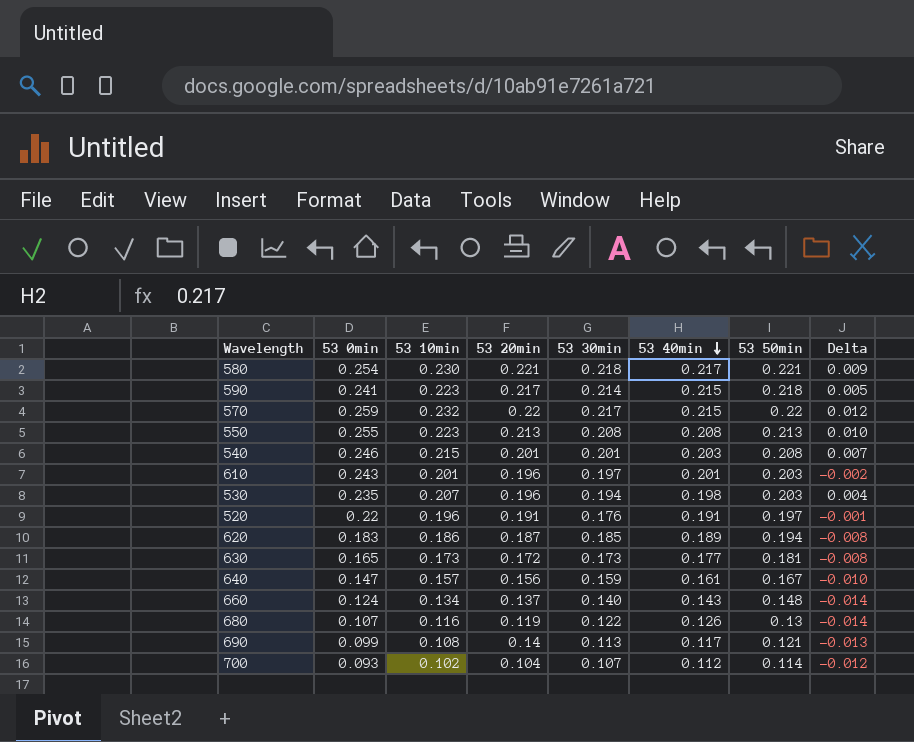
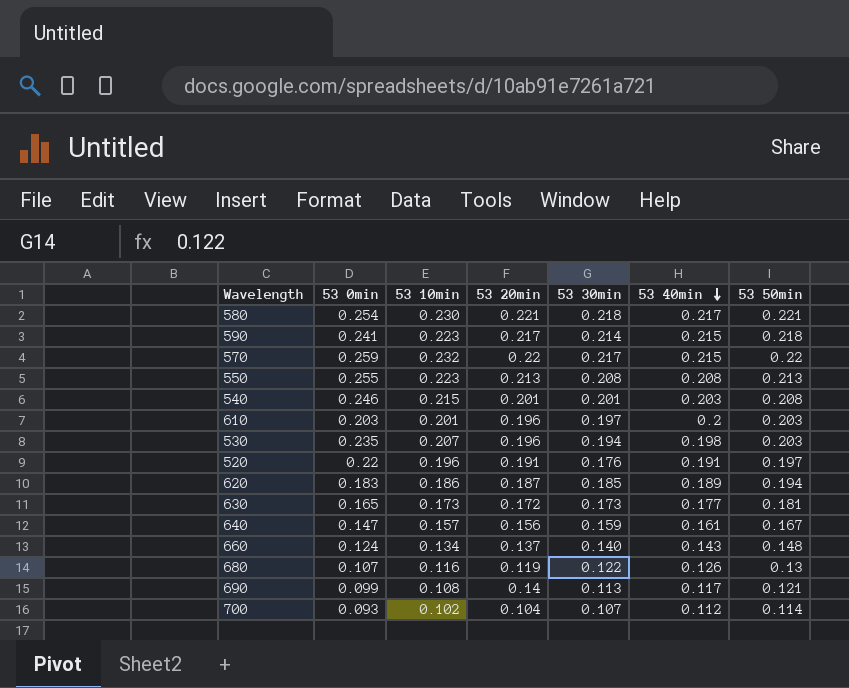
column Delta | formula: [53 10min] - [53 50min] -> none
610 | 53 0min: 0.243 -> 0.203
610 | 53 40min: 0.201 -> 0.2

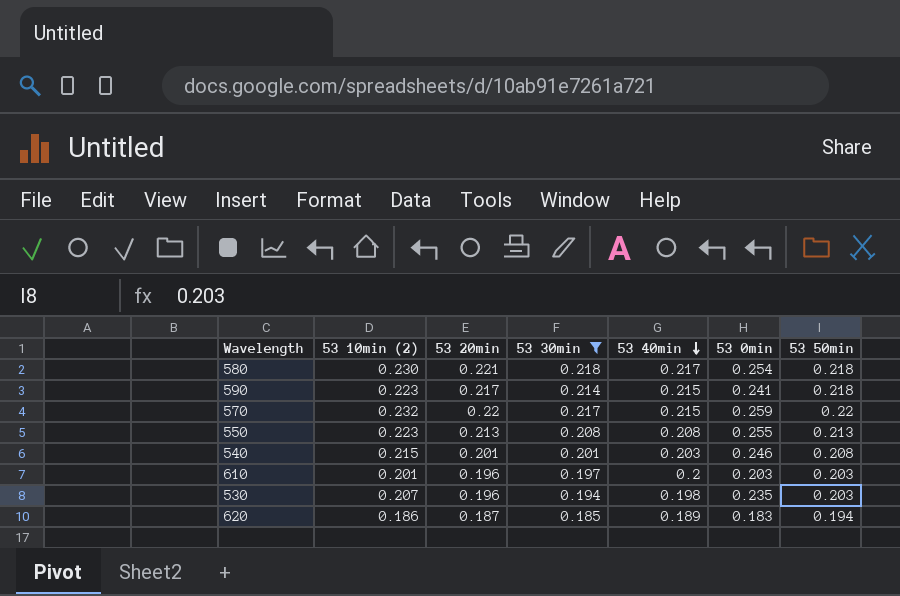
filter: none -> 53 30min >= 0.185
column name: 53 10min -> 53 10min (2)
column 53 0min | position: 2 -> 6
580 | 53 50min: 0.221 -> 0.218

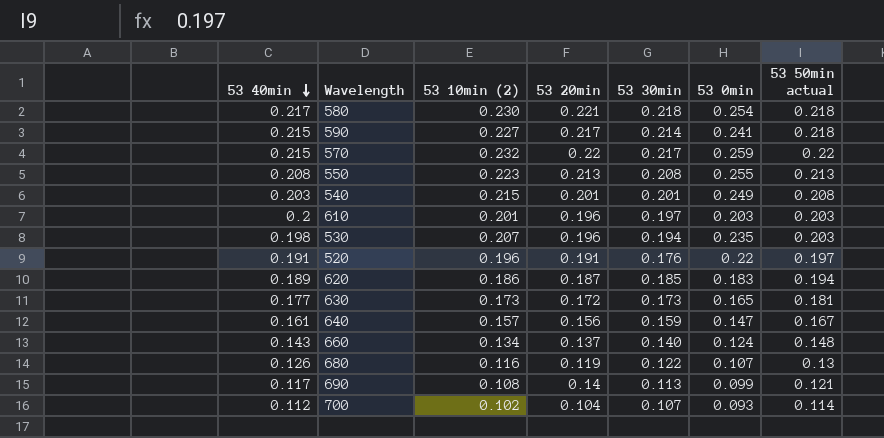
filter: 53 30min >= 0.185 -> none
column 53 40min | position: 5 -> 1
column name: 53 50min -> 53 50min actual
590 | 53 10min (2): 0.223 -> 0.227
540 | 53 0min: 0.246 -> 0.249

